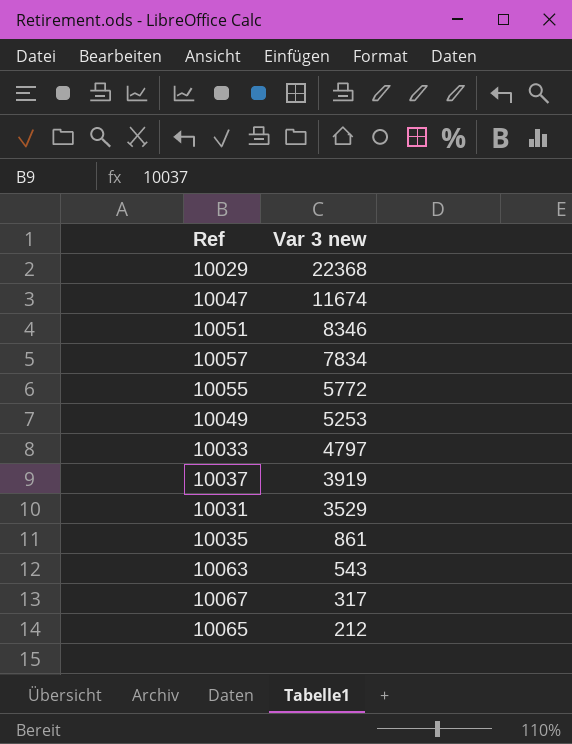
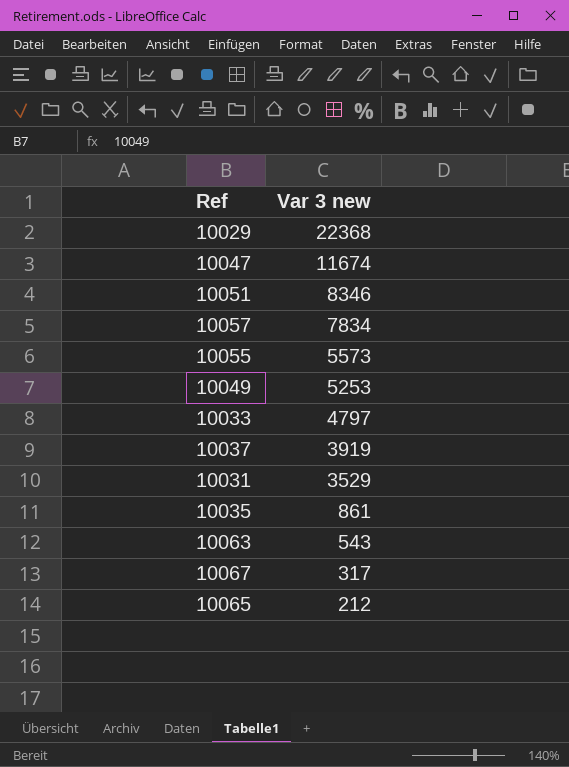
10055 | Var 3 new: 5772 -> 5573

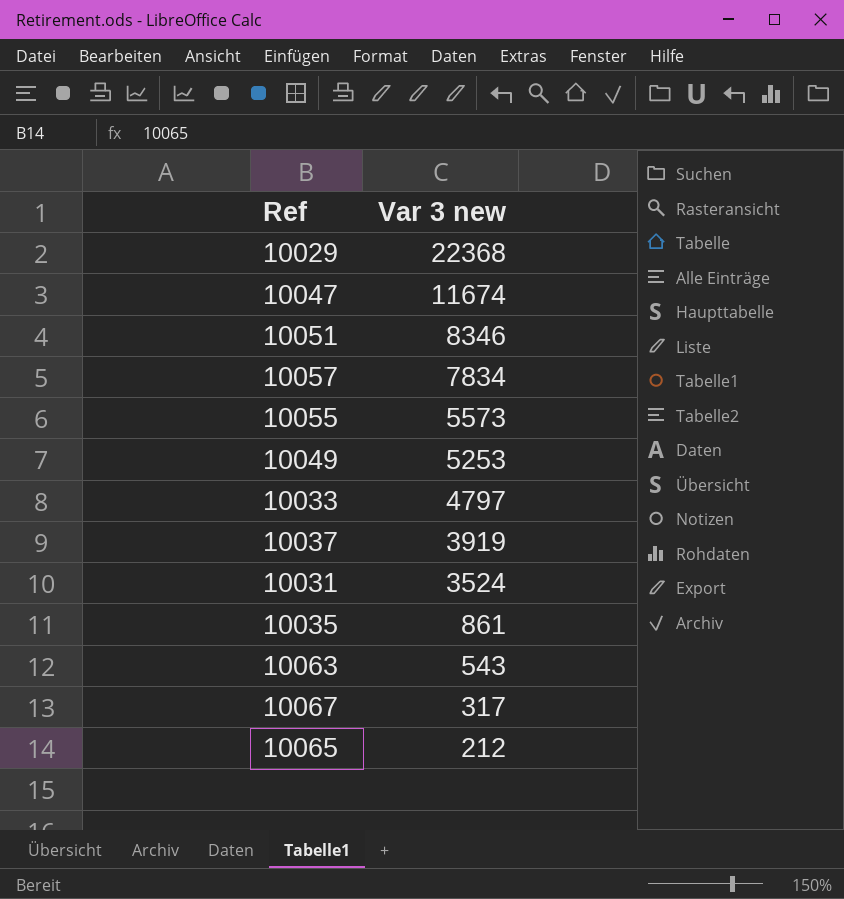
10031 | Var 3 new: 3529 -> 3524

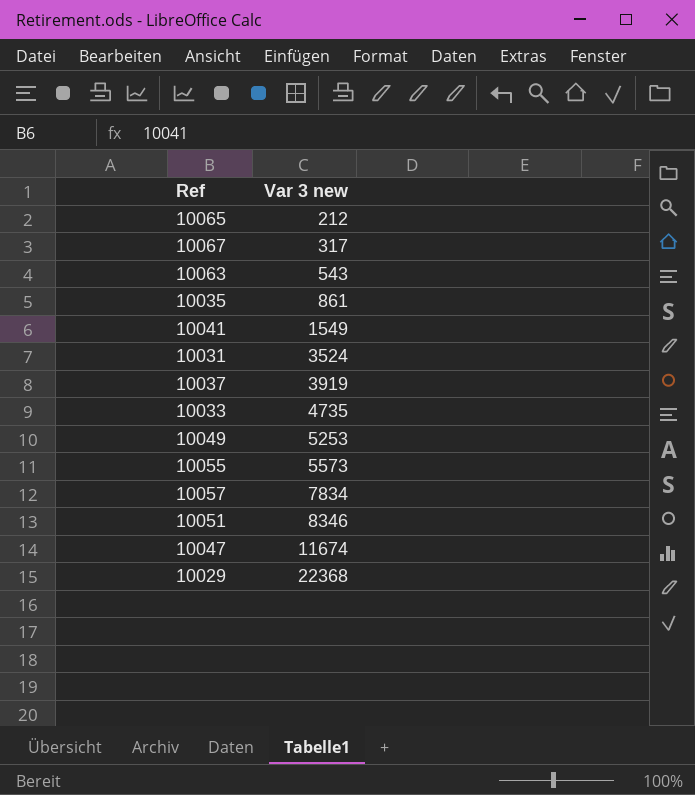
row order: Var 3 new descending -> Var 3 new ascending
row 10041: none -> 1549
10033 | Var 3 new: 4797 -> 4735

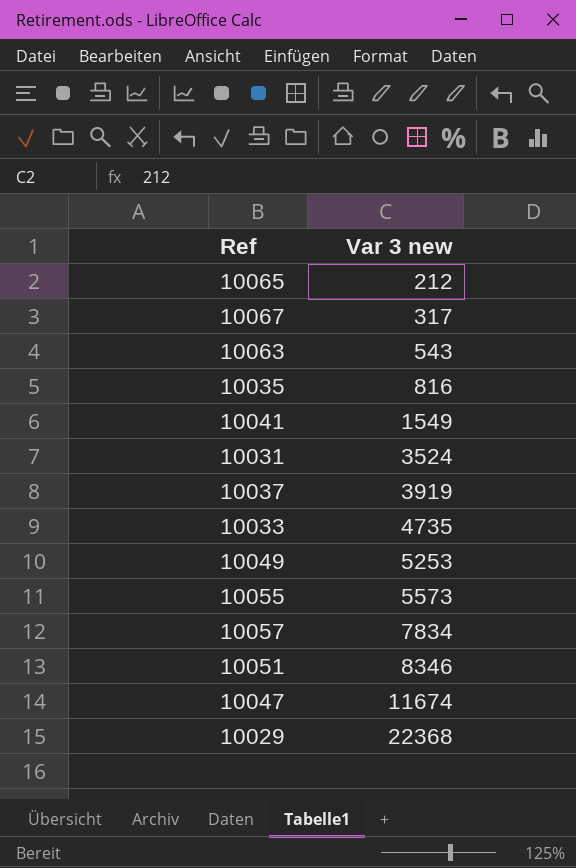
10035 | Var 3 new: 861 -> 816

